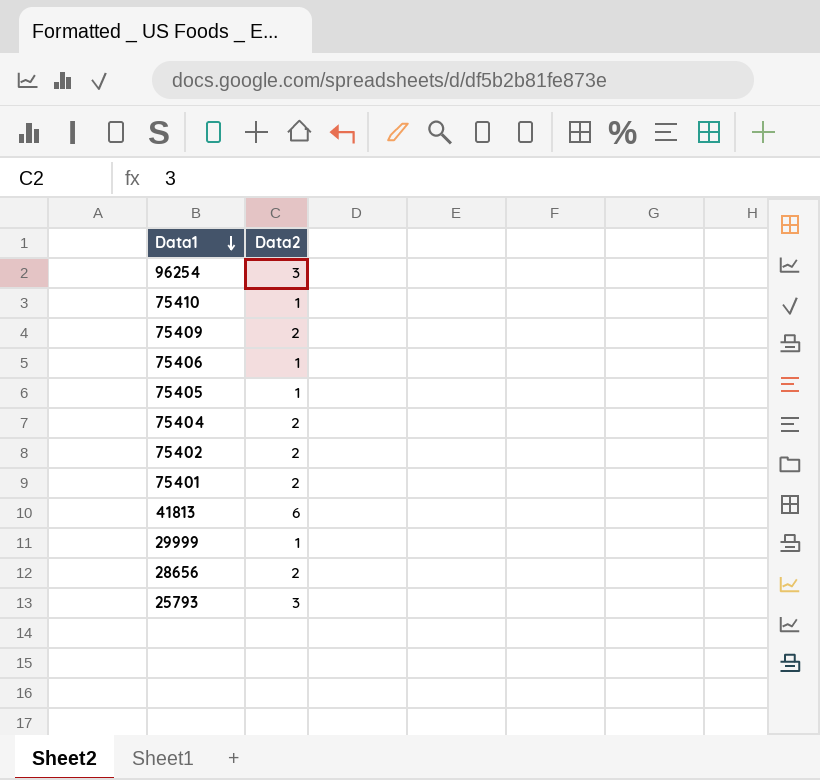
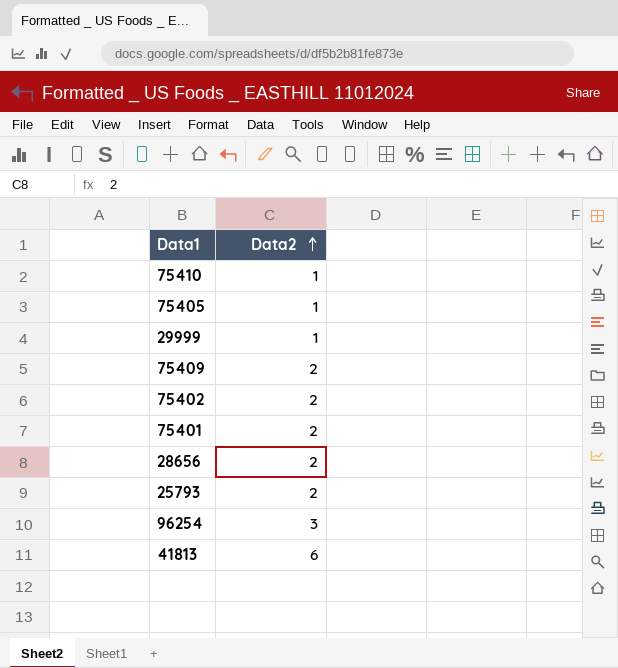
row order: Data1 descending -> Data2 ascending
row 75406: 1 -> none
row 75404: 2 -> none
25793 | Data2: 3 -> 2

